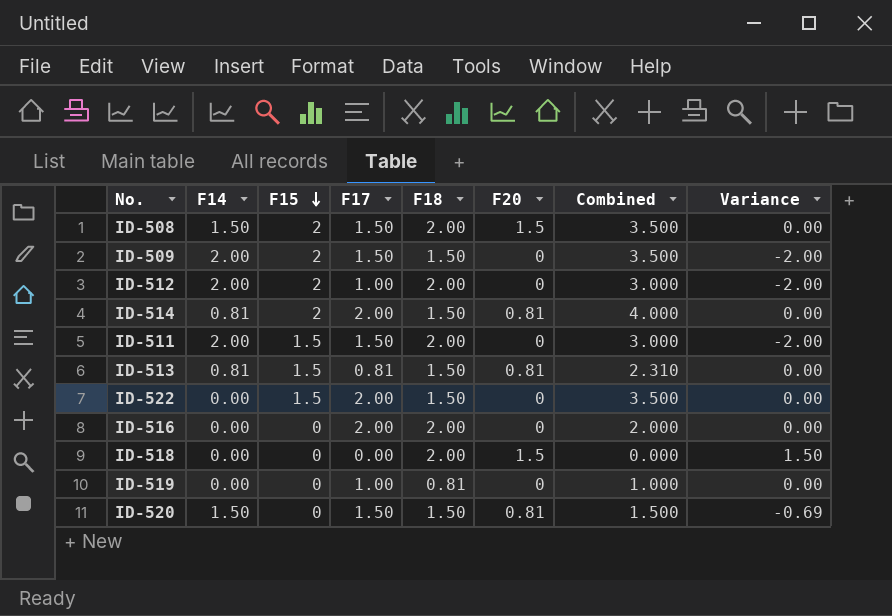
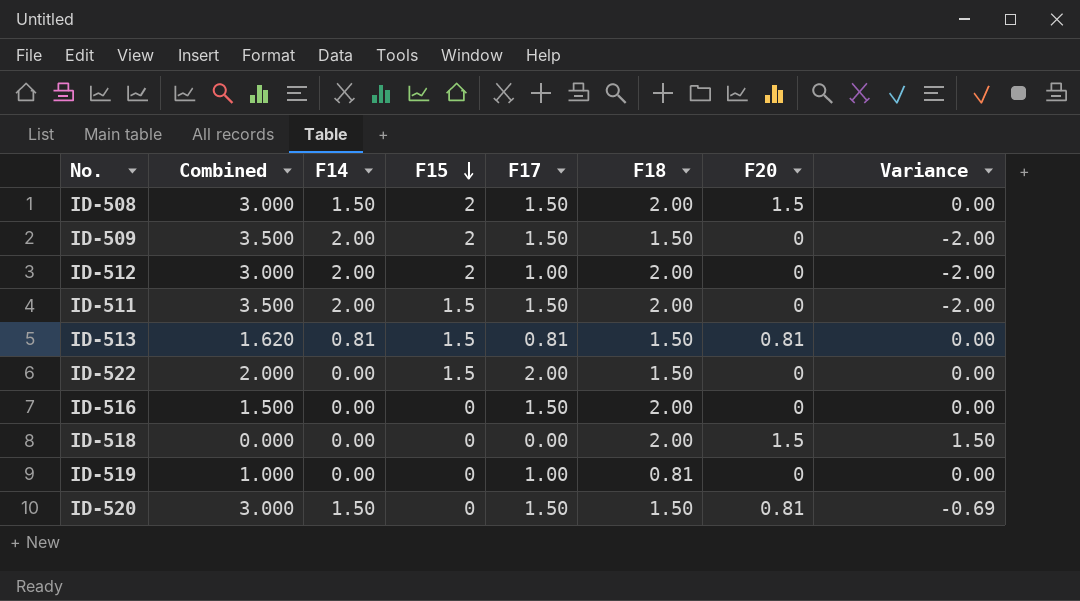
column Combined | formula: [F15] + [F17] -> [F14] + [F17]
column Combined | position: 7 -> 2
row ID-514: 0.81 | 2 | 2.00 | 1.50 | 0.81 | 4.000 | 0.00 -> none
ID-516 | F17: 2.00 -> 1.50

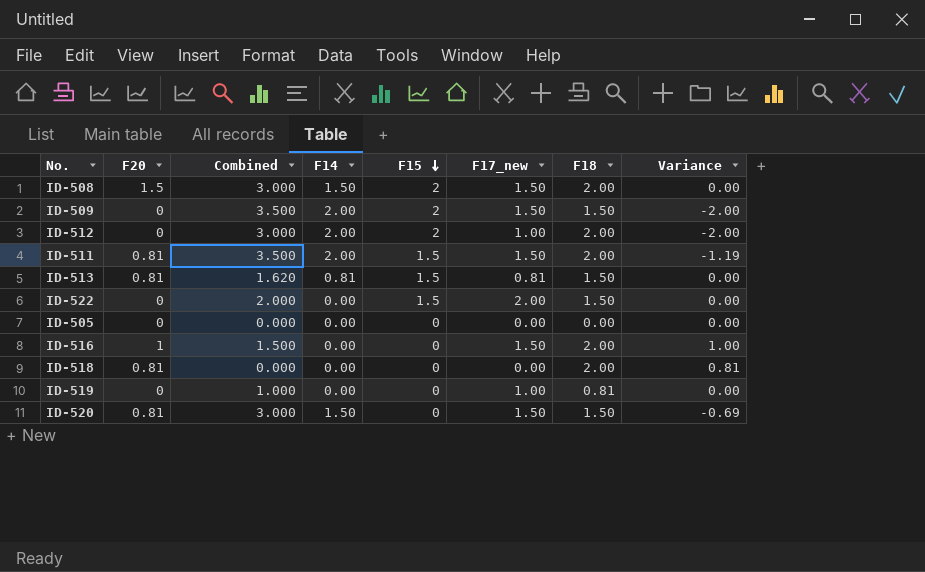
column F20 | position: 7 -> 2
column name: F17 -> F17_new
ID-511 | F20: 0 -> 0.81
ID-511 | Variance: -2.00 -> -1.19
row ID-505: none -> 0 | 0.000 | 0.00 | 0 | 0.00 | 0.00 | 0.00
ID-516 | F20: 0 -> 1
ID-516 | Variance: 0.00 -> 1.00
ID-518 | F20: 1.5 -> 0.81
ID-518 | Variance: 1.50 -> 0.81

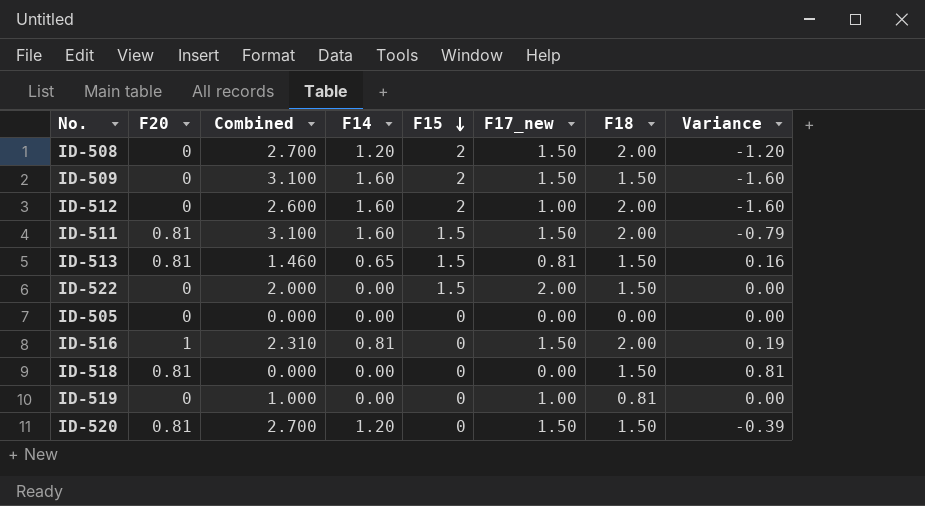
ID-508 | F20: 1.5 -> 0
ID-508 | Combined: 3.000 -> 2.700
ID-508 | F14: 1.50 -> 1.20
ID-508 | Variance: 0.00 -> -1.20
ID-509 | Combined: 3.500 -> 3.100
ID-509 | F14: 2.00 -> 1.60
ID-509 | Variance: -2.00 -> -1.60
ID-512 | Combined: 3.000 -> 2.600
ID-512 | F14: 2.00 -> 1.60
ID-512 | Variance: -2.00 -> -1.60
ID-511 | Combined: 3.500 -> 3.100
ID-511 | F14: 2.00 -> 1.60
ID-511 | Variance: -1.19 -> -0.79
ID-513 | Combined: 1.620 -> 1.460
ID-513 | F14: 0.81 -> 0.65
ID-513 | Variance: 0.00 -> 0.16
ID-516 | Combined: 1.500 -> 2.310
ID-516 | F14: 0.00 -> 0.81
ID-516 | Variance: 1.00 -> 0.19
ID-518 | F18: 2.00 -> 1.50
ID-520 | Combined: 3.000 -> 2.700
ID-520 | F14: 1.50 -> 1.20
ID-520 | Variance: -0.69 -> -0.39

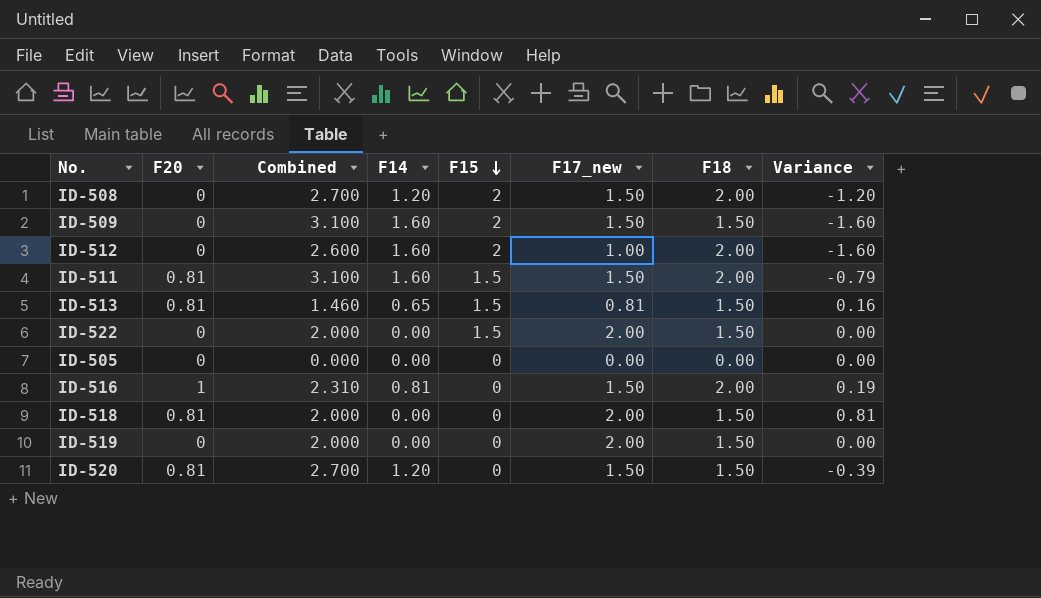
ID-518 | Combined: 0.000 -> 2.000
ID-518 | F17_new: 0.00 -> 2.00
ID-519 | Combined: 1.000 -> 2.000
ID-519 | F17_new: 1.00 -> 2.00
ID-519 | F18: 0.81 -> 1.50

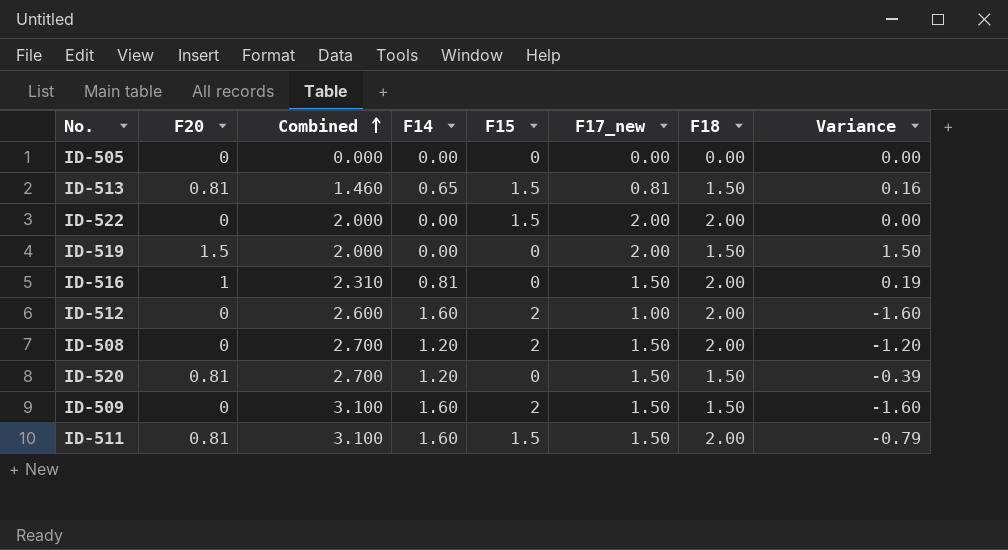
row order: F15 descending -> Combined ascending
row ID-518: 0.81 | 2.000 | 0.00 | 0 | 2.00 | 1.50 | 0.81 -> none
ID-522 | F18: 1.50 -> 2.00
ID-519 | F20: 0 -> 1.5
ID-519 | Variance: 0.00 -> 1.50

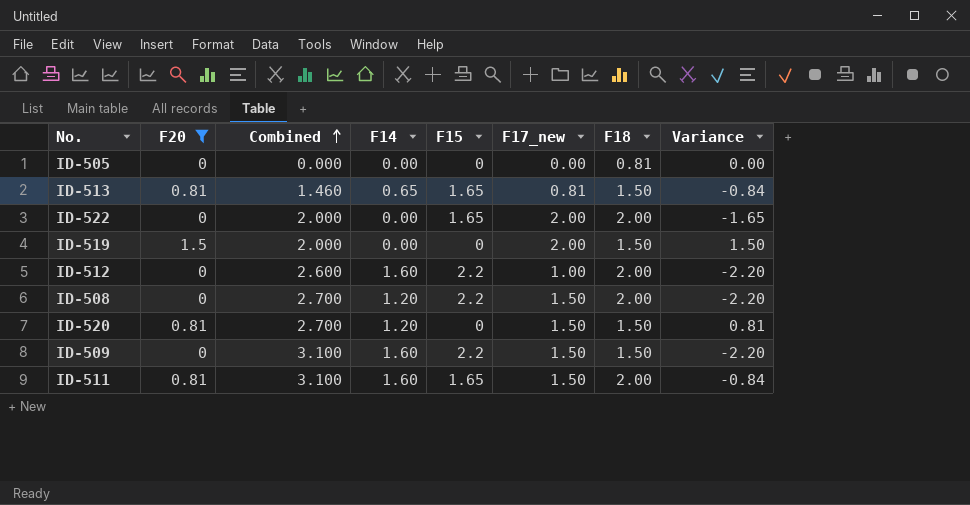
filter: none -> F20 != 1
column Variance | formula: [F20] - [F14] -> [F20] - [F15]
ID-505 | F18: 0.00 -> 0.81
ID-513 | F15: 1.5 -> 1.65
ID-522 | F15: 1.5 -> 1.65
ID-512 | F15: 2 -> 2.2
ID-508 | F15: 2 -> 2.2
ID-509 | F15: 2 -> 2.2
ID-511 | F15: 1.5 -> 1.65

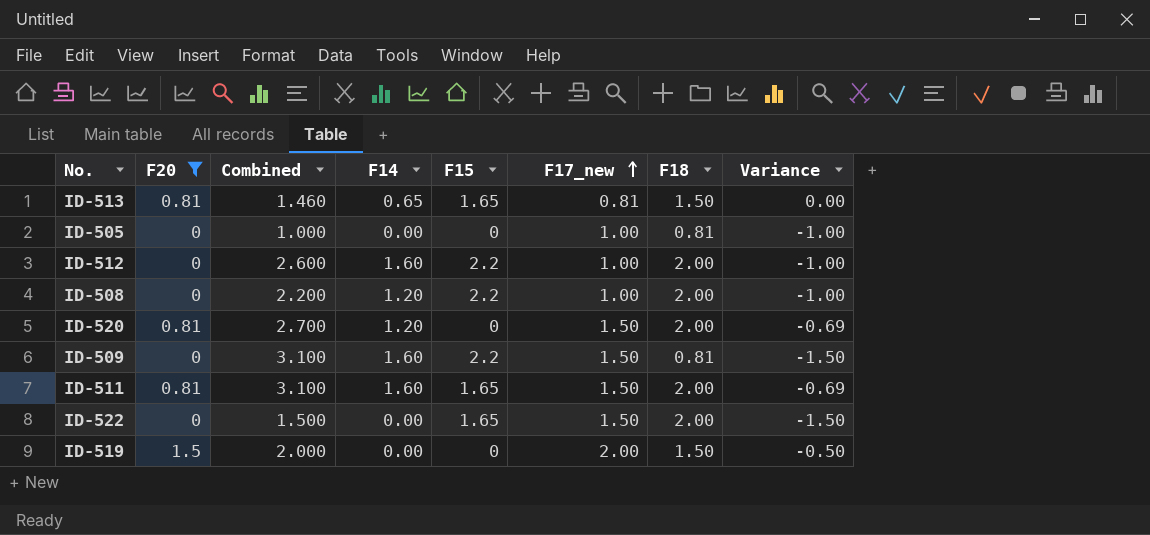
row order: Combined ascending -> F17_new ascending
column Variance | formula: [F20] - [F15] -> [F20] - [F17_new]
ID-505 | Combined: 0.000 -> 1.000
ID-505 | F17_new: 0.00 -> 1.00
ID-508 | Combined: 2.700 -> 2.200
ID-508 | F17_new: 1.50 -> 1.00
ID-520 | F18: 1.50 -> 2.00
ID-509 | F18: 1.50 -> 0.81
ID-522 | Combined: 2.000 -> 1.500
ID-522 | F17_new: 2.00 -> 1.50

